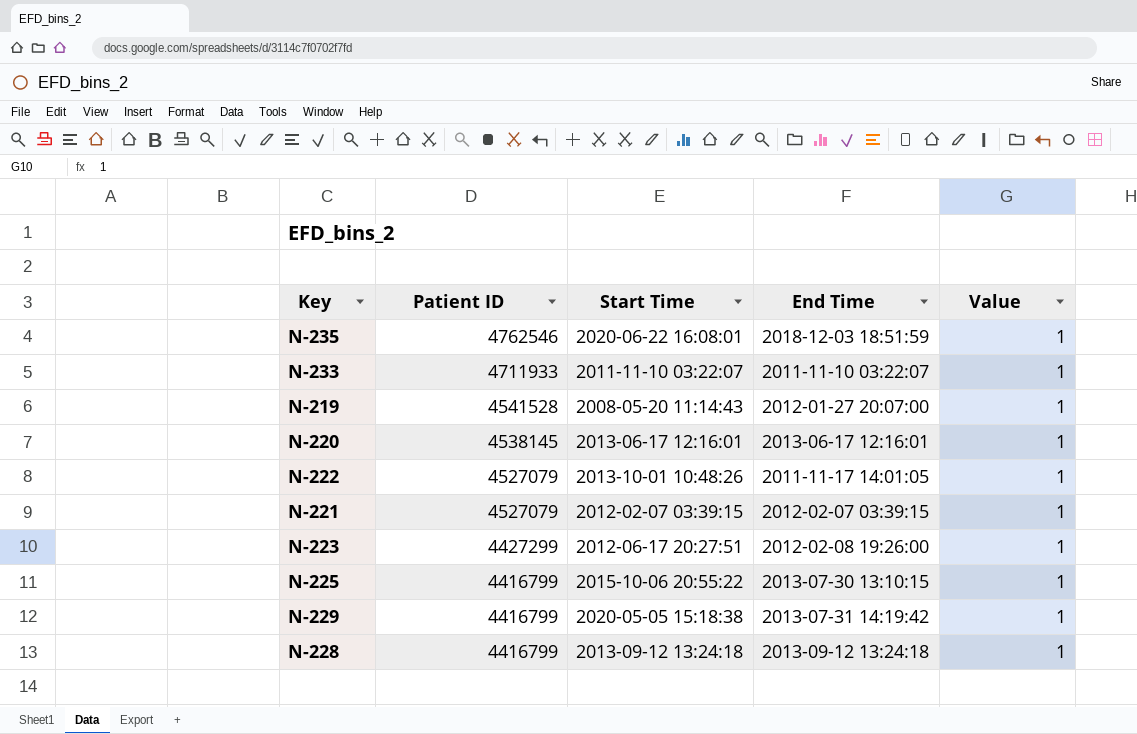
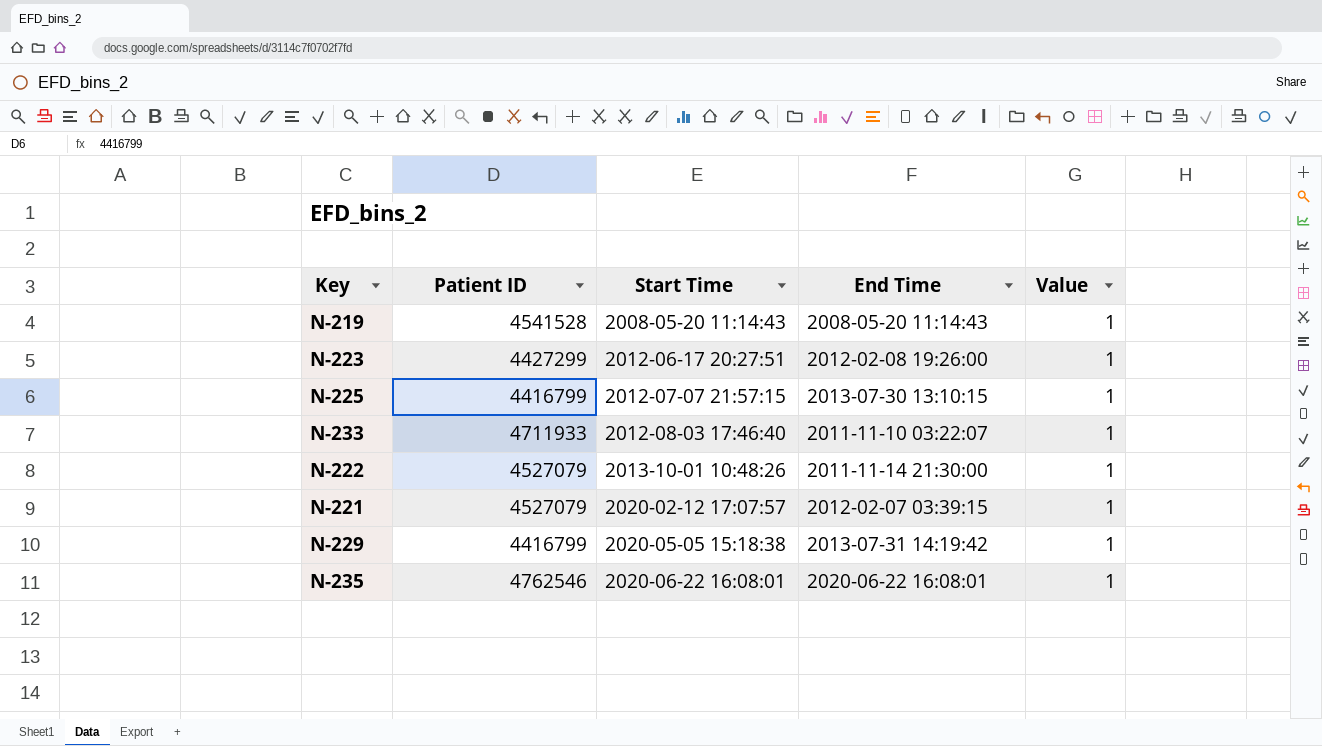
row order: Patient ID descending -> Start Time ascending
row N-220: 4538145 | 2013-06-17 12:16:01 | 2013-06-17 12:16:01 | 1 -> none
row N-228: 4416799 | 2013-09-12 13:24:18 | 2013-09-12 13:24:18 | 1 -> none
N-219 | End Time: 2012-01-27 20:07:00 -> 2008-05-20 11:14:43
N-225 | Start Time: 2015-10-06 20:55:22 -> 2012-07-07 21:57:15
N-233 | Start Time: 2011-11-10 03:22:07 -> 2012-08-03 17:46:40
N-222 | End Time: 2011-11-17 14:01:05 -> 2011-11-14 21:30:00
N-221 | Start Time: 2012-02-07 03:39:15 -> 2020-02-12 17:07:57
N-235 | End Time: 2018-12-03 18:51:59 -> 2020-06-22 16:08:01

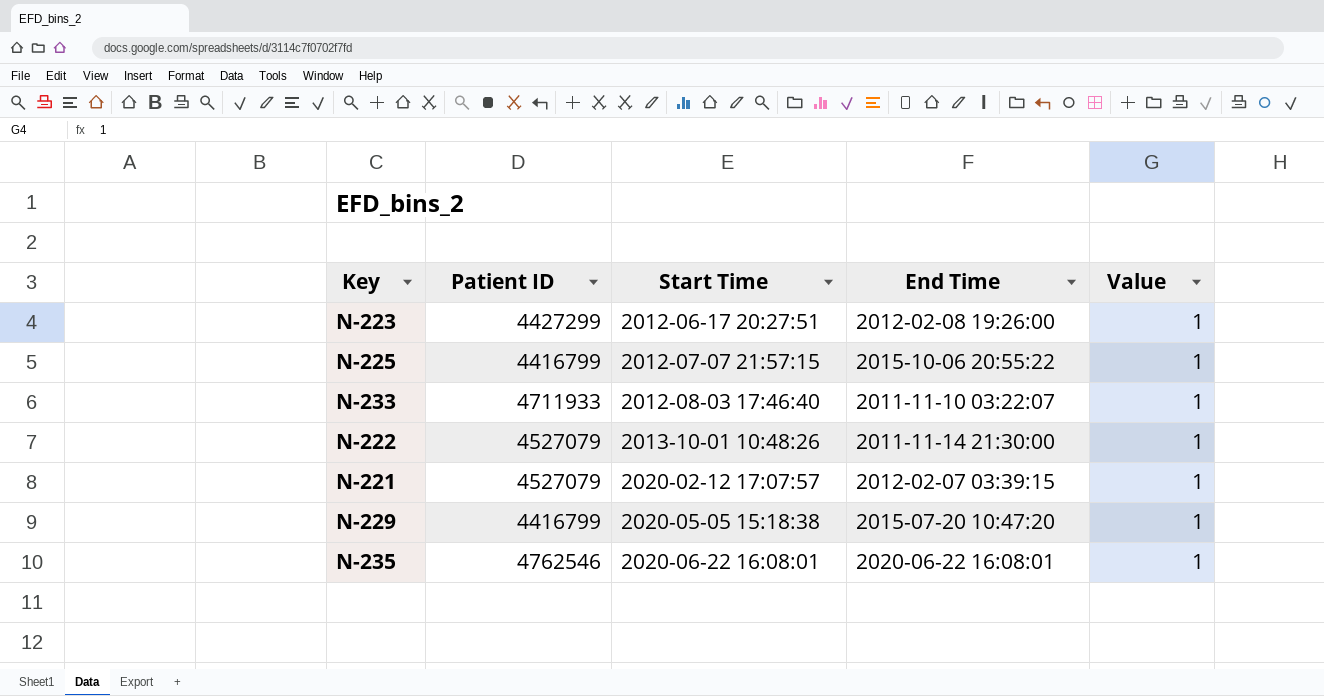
row N-219: 4541528 | 2008-05-20 11:14:43 | 2008-05-20 11:14:43 | 1 -> none
N-225 | End Time: 2013-07-30 13:10:15 -> 2015-10-06 20:55:22
N-229 | End Time: 2013-07-31 14:19:42 -> 2015-07-20 10:47:20

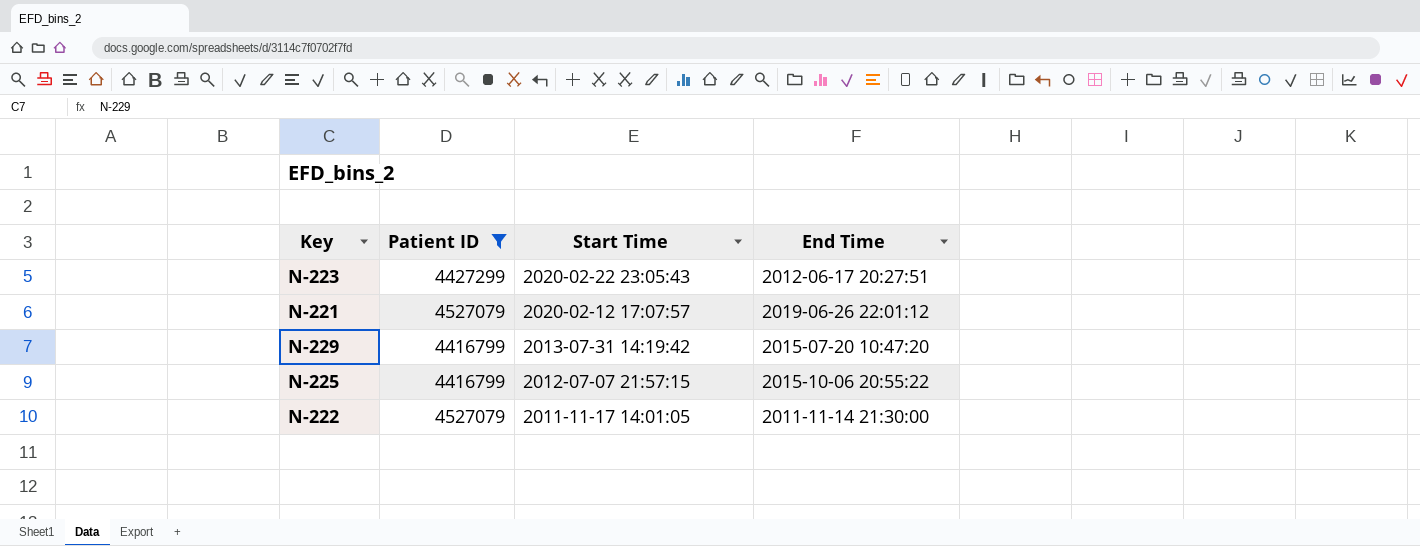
filter: none -> Patient ID <= 4527079
row order: Start Time ascending -> Start Time descending
column Value | position: 5 -> none
N-223 | Start Time: 2012-06-17 20:27:51 -> 2020-02-22 23:05:43
N-223 | End Time: 2012-02-08 19:26:00 -> 2012-06-17 20:27:51
N-221 | End Time: 2012-02-07 03:39:15 -> 2019-06-26 22:01:12
N-229 | Start Time: 2020-05-05 15:18:38 -> 2013-07-31 14:19:42
N-222 | Start Time: 2013-10-01 10:48:26 -> 2011-11-17 14:01:05

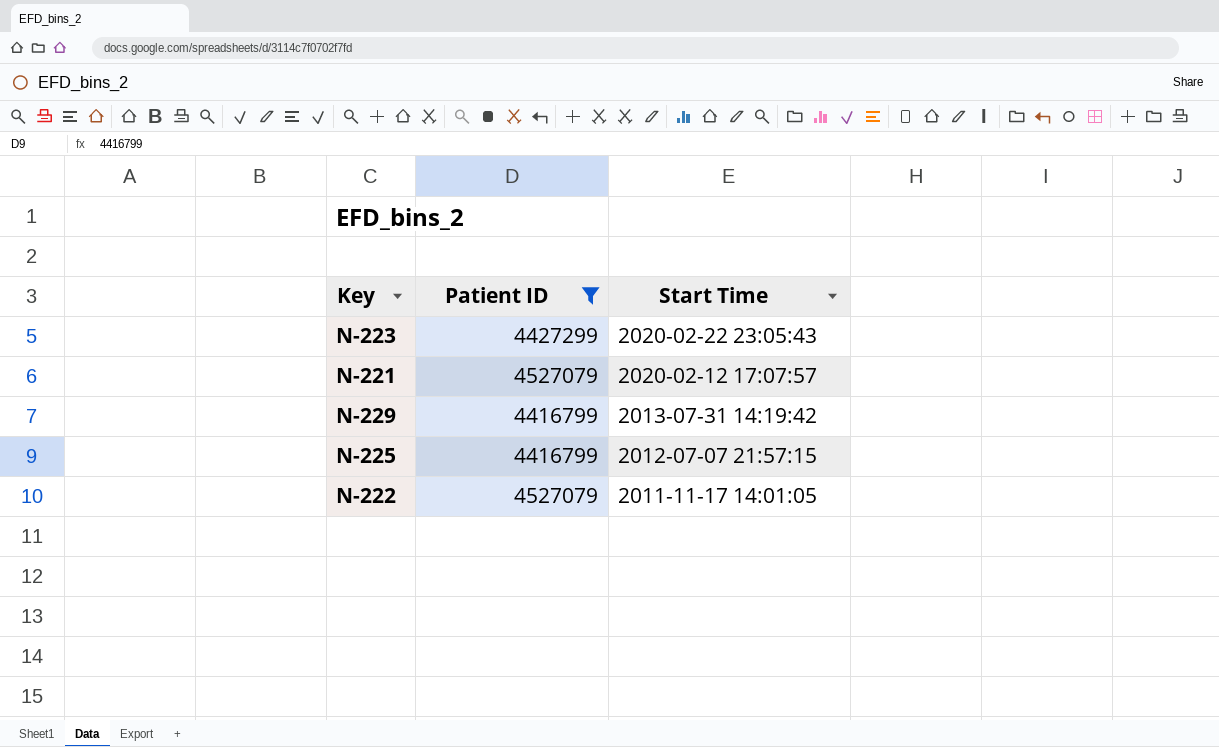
column End Time | position: 4 -> none

